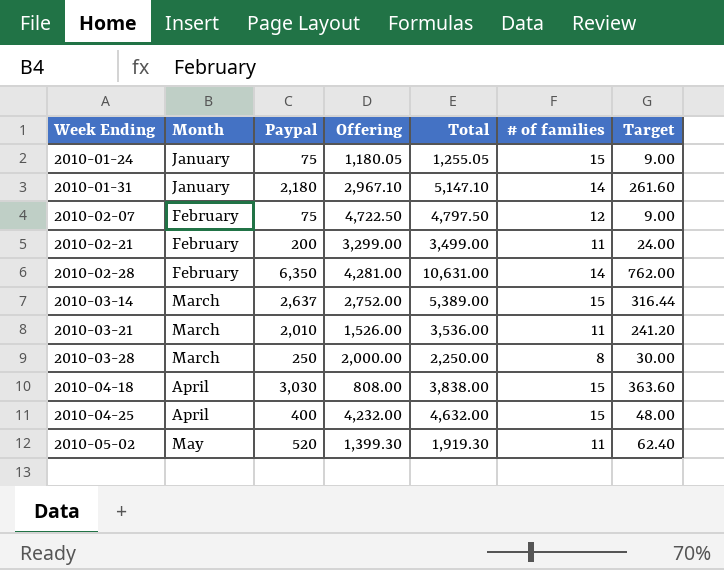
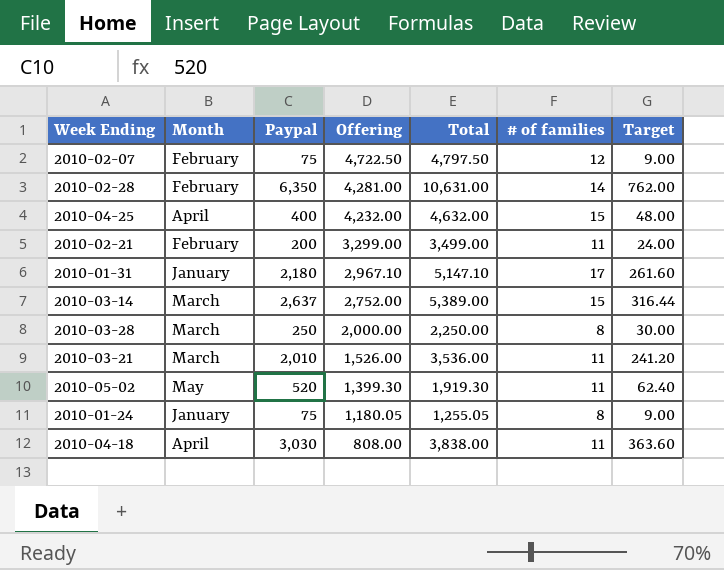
row order: Week Ending ascending -> Offering descending
2010-01-31 | # of families: 14 -> 17
2010-01-24 | # of families: 15 -> 8
2010-04-18 | # of families: 15 -> 11

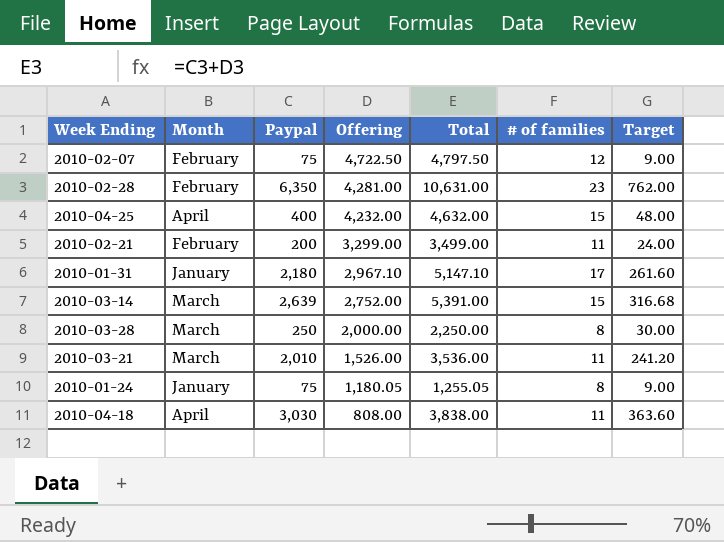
row 2010-05-02: May | 520 | 1,399.30 | 1,919.30 | 11 | 62.40 -> none
2010-02-28 | # of families: 14 -> 23
2010-03-14 | Paypal: 2,637 -> 2,639
2010-03-14 | Total: 5,389.00 -> 5,391.00
2010-03-14 | Target: 316.44 -> 316.68

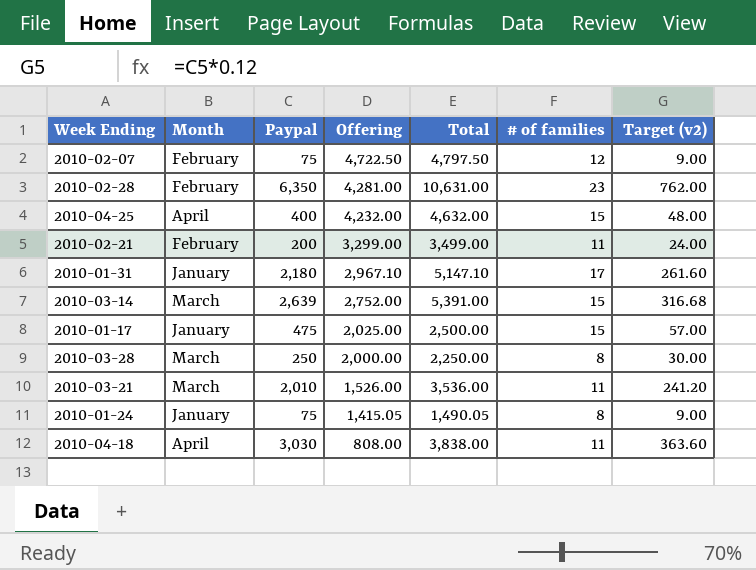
column name: Target -> Target (v2)
row 2010-01-17: none -> January | 475 | 2,025.00 | 2,500.00 | 15 | 57.00
2010-01-24 | Offering: 1,180.05 -> 1,415.05
2010-01-24 | Total: 1,255.05 -> 1,490.05

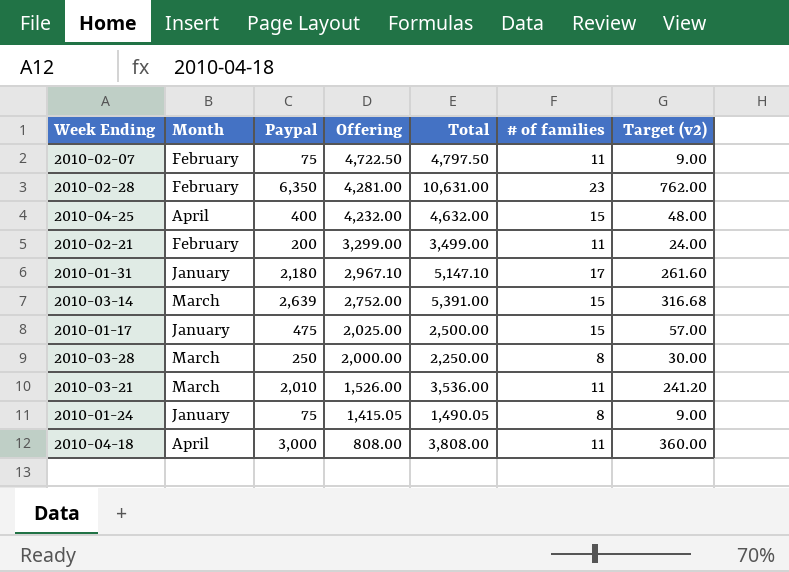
2010-02-07 | # of families: 12 -> 11
2010-04-18 | Paypal: 3,030 -> 3,000
2010-04-18 | Total: 3,838.00 -> 3,808.00
2010-04-18 | Target (v2): 363.60 -> 360.00

